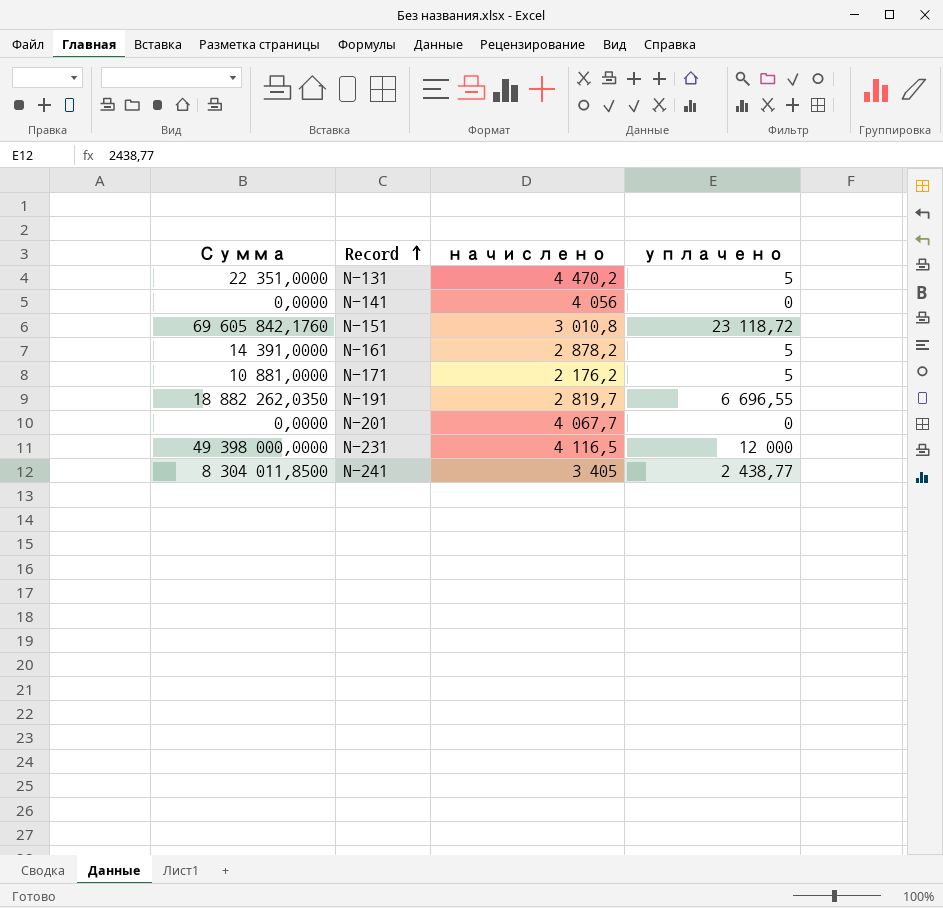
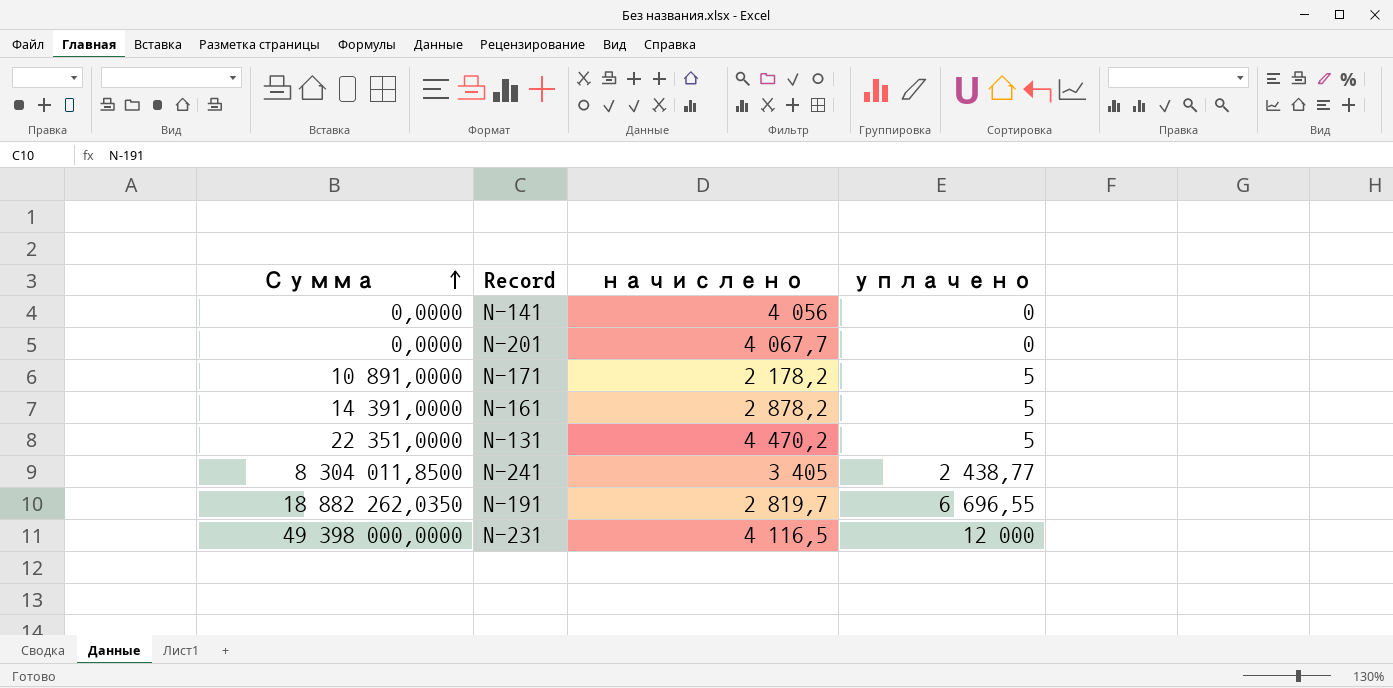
row order: Record ascending -> Сумма ascending
row N-151: 69 605 842,1760 | 3 010,8 | 23 118,72 -> none
N-171 | Сумма: 10 881,0000 -> 10 891,0000
N-171 | начислено: 2 176,2 -> 2 178,2

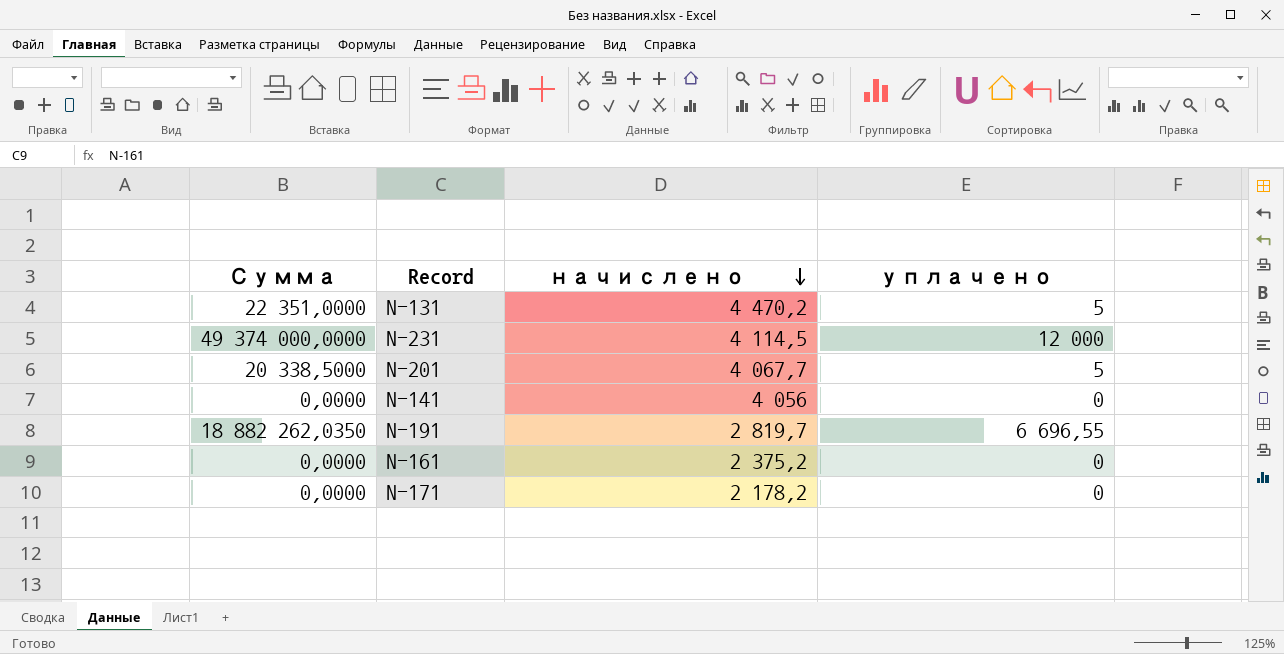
row order: Сумма ascending -> начислено descending
row N-241: 8 304 011,8500 | 3 405 | 2 438,77 -> none
N-231 | Сумма: 49 398 000,0000 -> 49 374 000,0000
N-231 | начислено: 4 116,5 -> 4 114,5
N-201 | Сумма: 0,0000 -> 20 338,5000
N-201 | уплачено: 0 -> 5
N-161 | Сумма: 14 391,0000 -> 0,0000
N-161 | начислено: 2 878,2 -> 2 375,2
N-161 | уплачено: 5 -> 0
N-171 | Сумма: 10 891,0000 -> 0,0000
N-171 | уплачено: 5 -> 0

